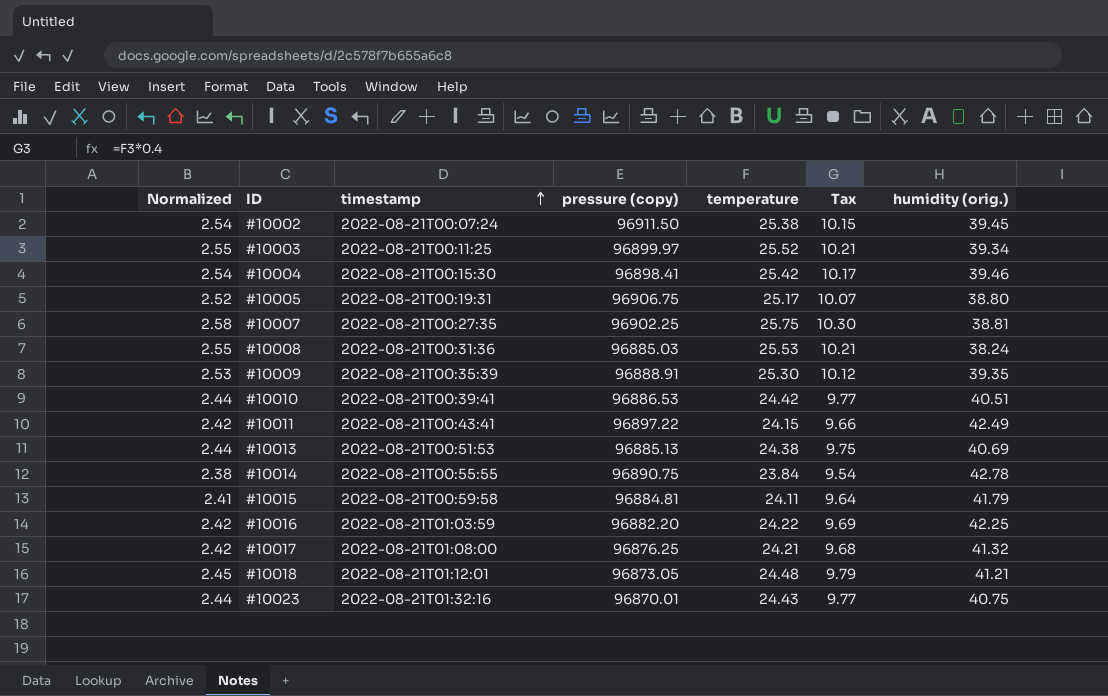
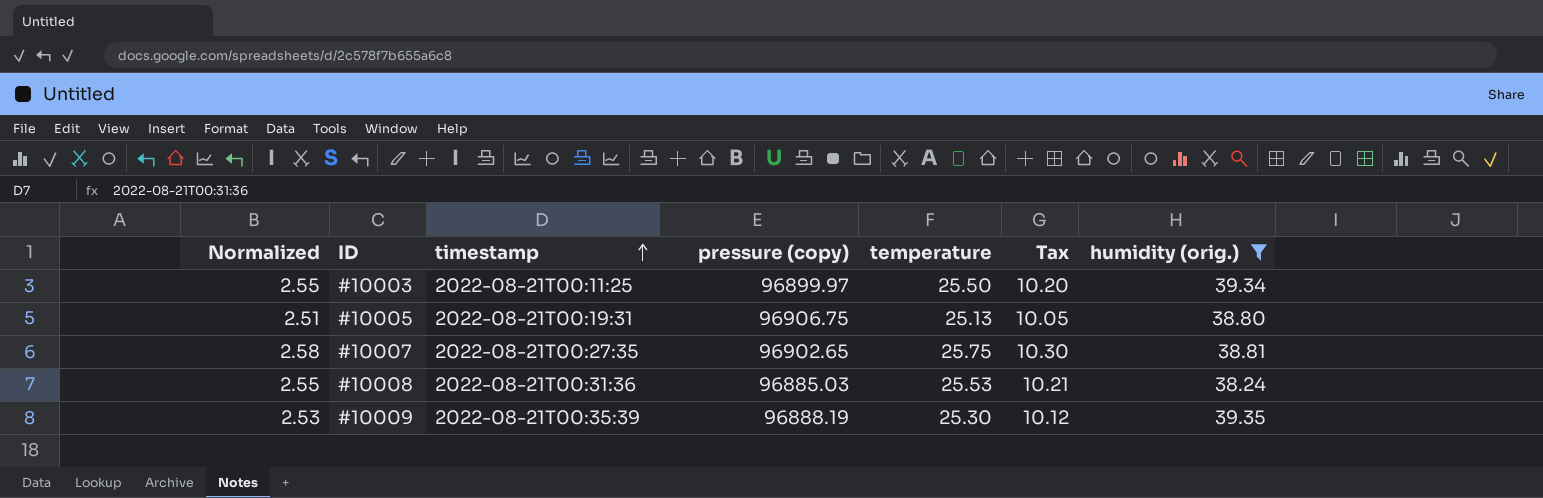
filter: none -> humidity (orig.) <= 39.35
#10003 | temperature: 25.52 -> 25.50
#10003 | Tax: 10.21 -> 10.20
#10005 | Normalized: 2.52 -> 2.51
#10005 | temperature: 25.17 -> 25.13
#10005 | Tax: 10.07 -> 10.05
#10007 | pressure (copy): 96902.25 -> 96902.65
#10009 | pressure (copy): 96888.91 -> 96888.19

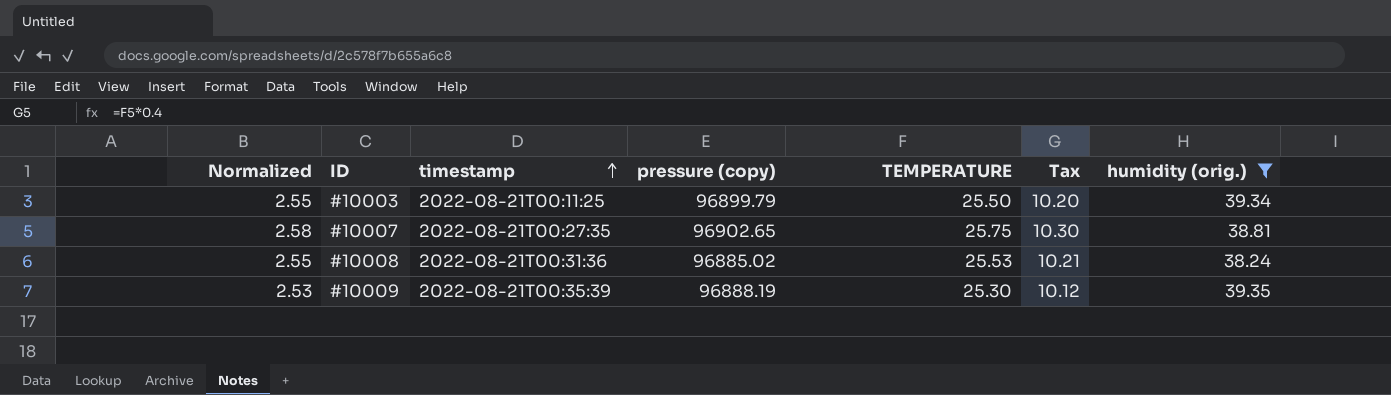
column name: temperature -> TEMPERATURE
row #10005: 2.51 | 2022-08-21T00:19:31 | 96906.75 | 25.13 | 10.05 | 38.80 -> none
#10003 | pressure (copy): 96899.97 -> 96899.79
#10008 | pressure (copy): 96885.03 -> 96885.02

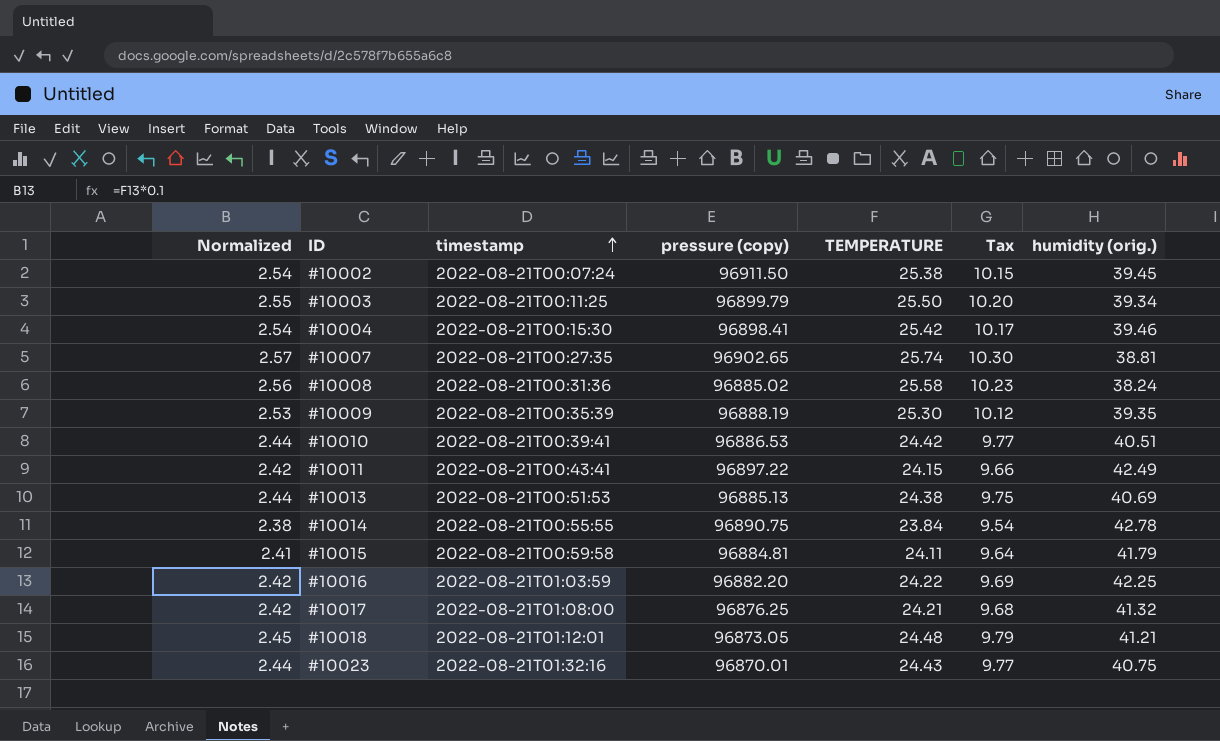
filter: humidity (orig.) <= 39.35 -> none
#10007 | Normalized: 2.58 -> 2.57
#10007 | TEMPERATURE: 25.75 -> 25.74
#10008 | Normalized: 2.55 -> 2.56
#10008 | TEMPERATURE: 25.53 -> 25.58
#10008 | Tax: 10.21 -> 10.23

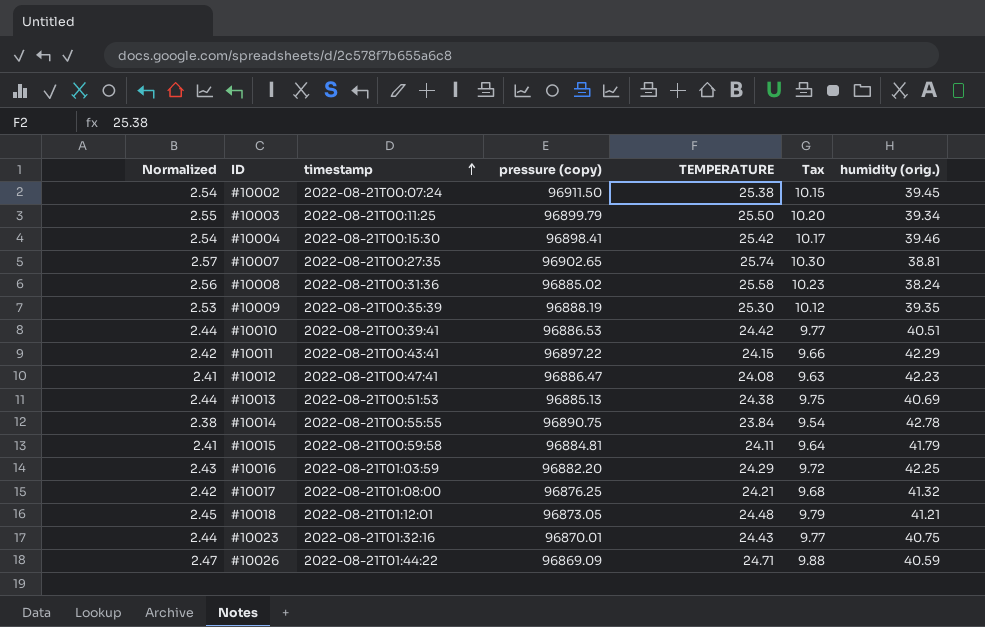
#10011 | humidity (orig.): 42.49 -> 42.29
row #10012: none -> 2.41 | 2022-08-21T00:47:41 | 96886.47 | 24.08 | 9.63 | 42.23
#10016 | Normalized: 2.42 -> 2.43
#10016 | TEMPERATURE: 24.22 -> 24.29
#10016 | Tax: 9.69 -> 9.72
row #10026: none -> 2.47 | 2022-08-21T01:44:22 | 96869.09 | 24.71 | 9.88 | 40.59

